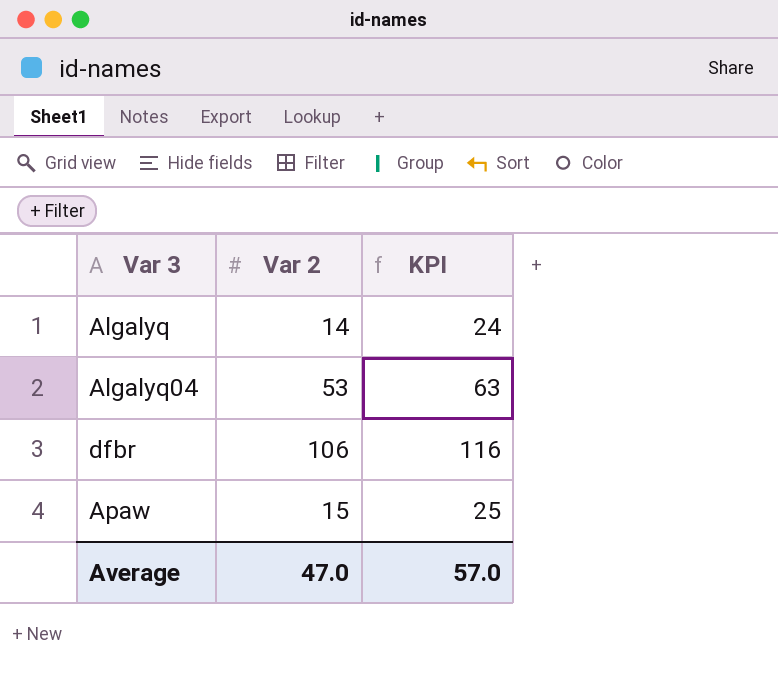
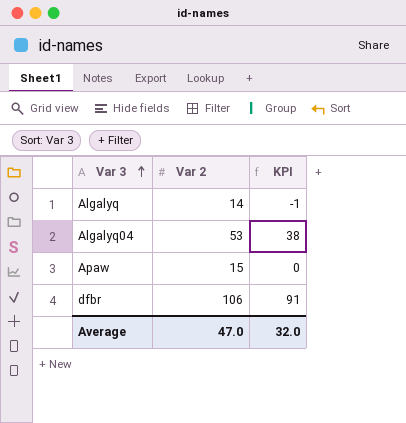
row order: none -> Var 3 ascending
column KPI | formula: [Var 2] + 10 -> [Var 2] - 15
Average | KPI: 57.0 -> 32.0

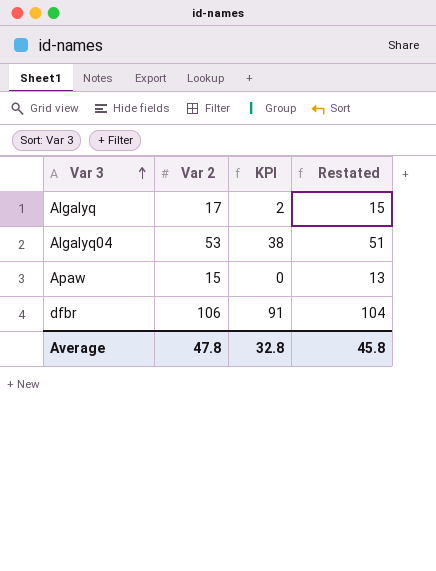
column Restated | formula: none -> [Var 2] - 2
Algalyq | Var 2: 14 -> 17
Algalyq | KPI: -1 -> 2
Average | Var 2: 47.0 -> 47.8
Average | KPI: 32.0 -> 32.8

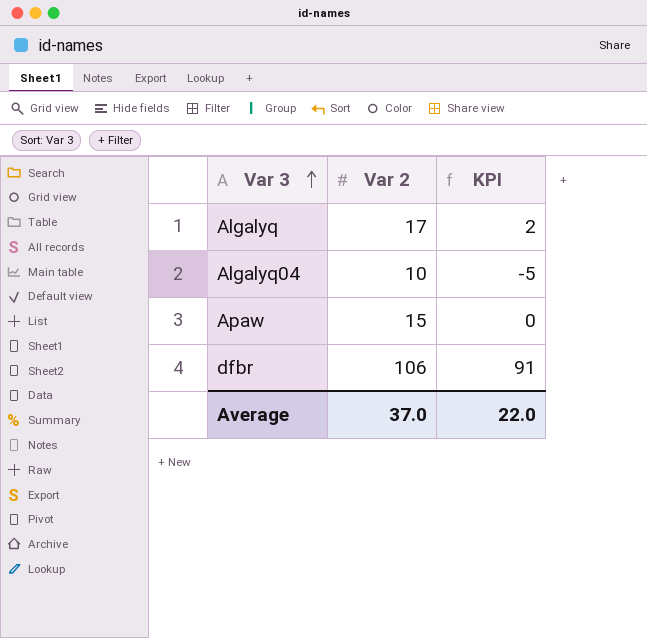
column Restated | formula: [Var 2] - 2 -> none
Algalyq04 | Var 2: 53 -> 10
Algalyq04 | KPI: 38 -> -5
Average | Var 2: 47.8 -> 37.0
Average | KPI: 32.8 -> 22.0

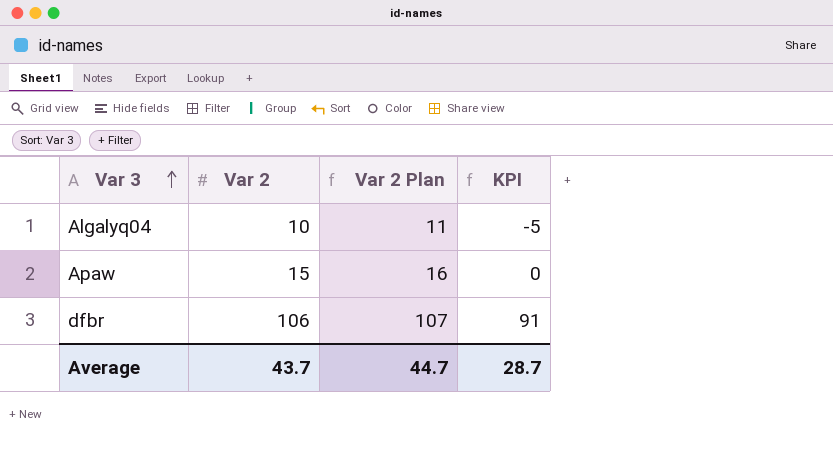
column Var 2 Plan | formula: none -> [Var 2] + 1
row Algalyq: 17 | 2 -> none
Average | Var 2: 37.0 -> 43.7
Average | KPI: 22.0 -> 28.7

